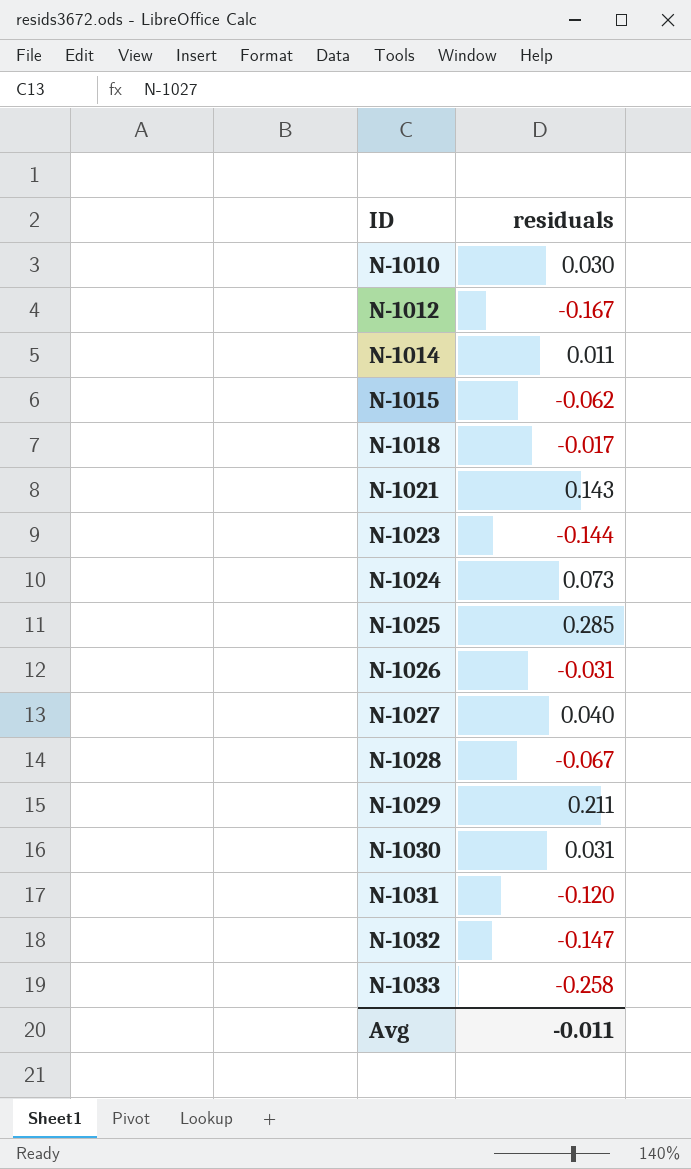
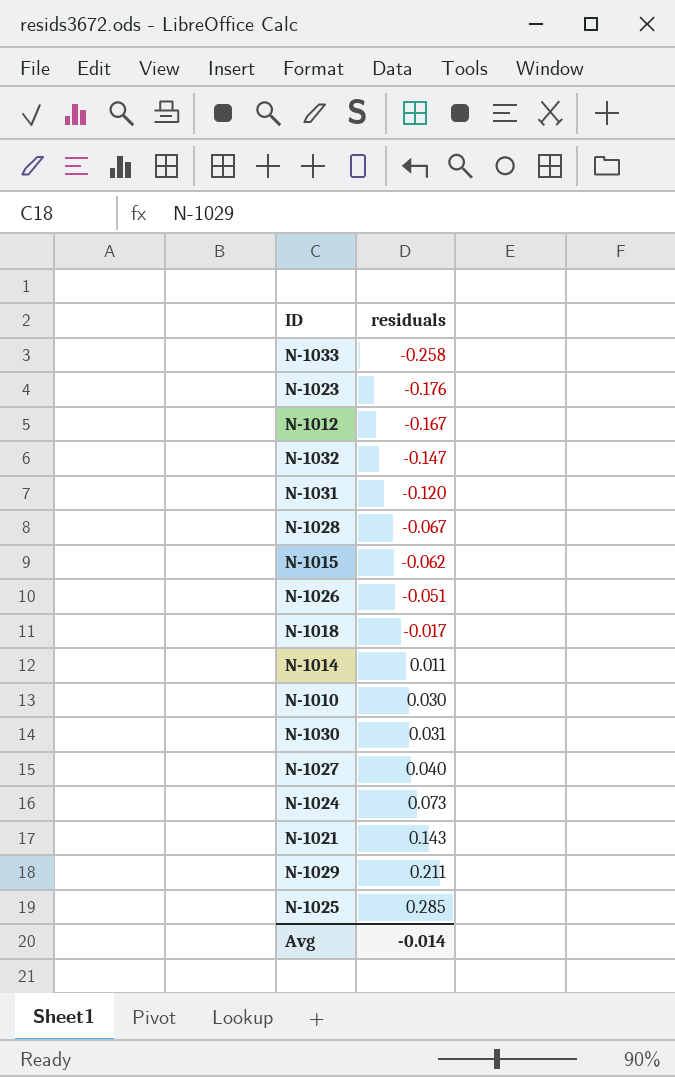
row order: ID ascending -> residuals ascending
N-1023 | residuals: -0.144 -> -0.176
N-1026 | residuals: -0.031 -> -0.051
Avg | residuals: -0.011 -> -0.014

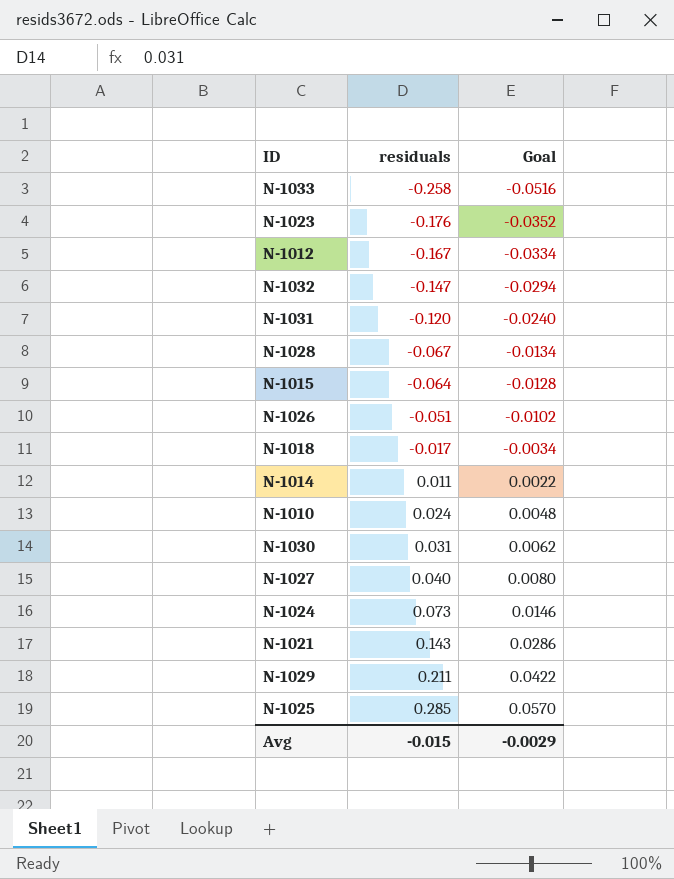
column Goal | formula: none -> [residuals] * 0.2
N-1015 | residuals: -0.062 -> -0.064
N-1010 | residuals: 0.030 -> 0.024
Avg | residuals: -0.014 -> -0.015

